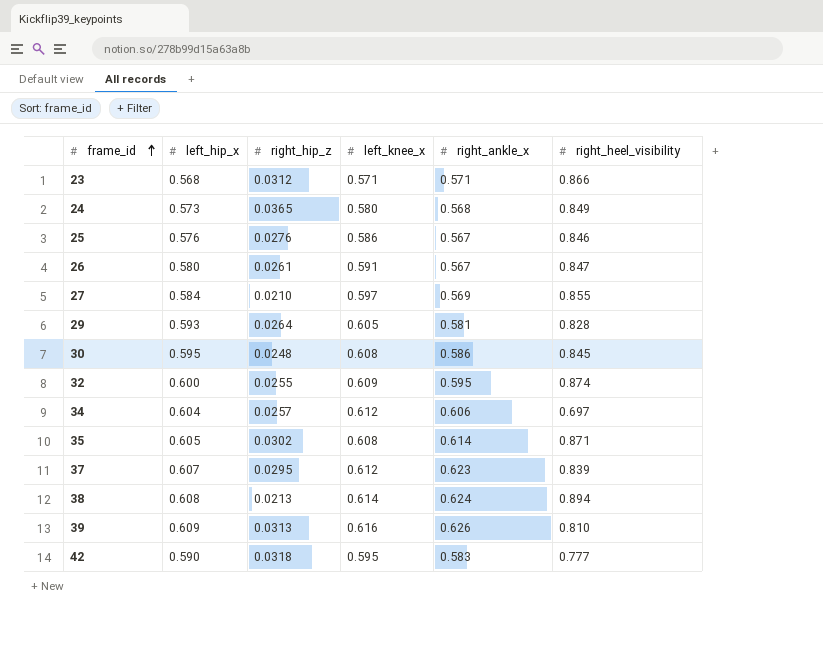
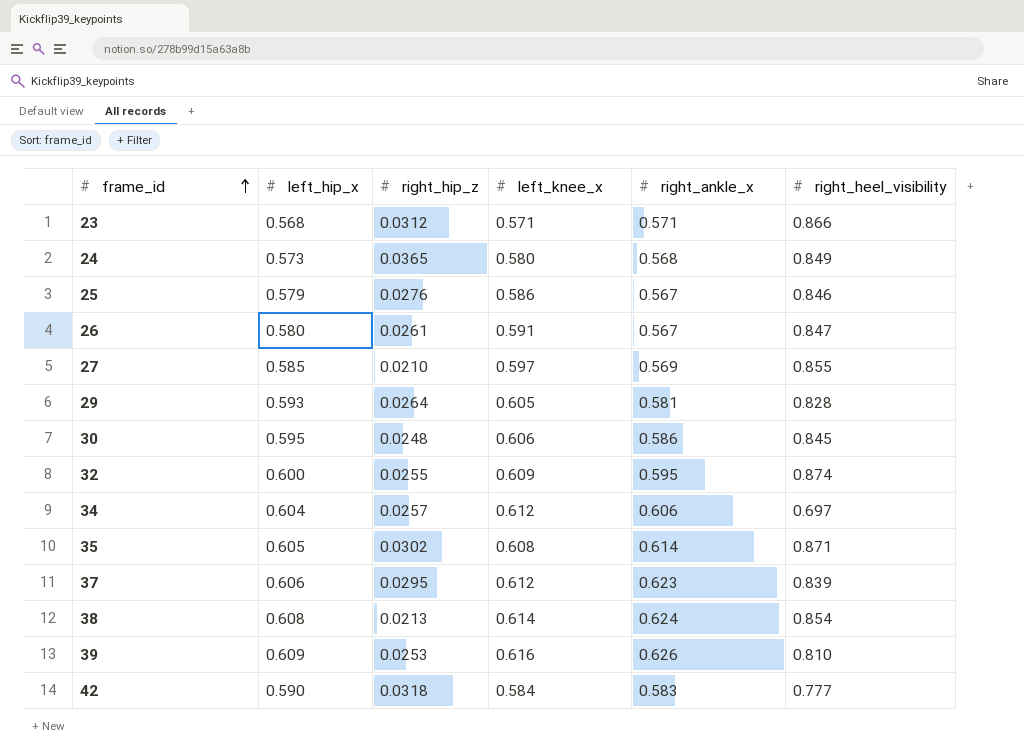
25 | left_hip_x: 0.576 -> 0.579
27 | left_hip_x: 0.584 -> 0.585
30 | left_knee_x: 0.608 -> 0.606
37 | left_hip_x: 0.607 -> 0.606
38 | right_heel_visibility: 0.894 -> 0.854
39 | right_hip_z: 0.0313 -> 0.0253
42 | left_knee_x: 0.595 -> 0.584

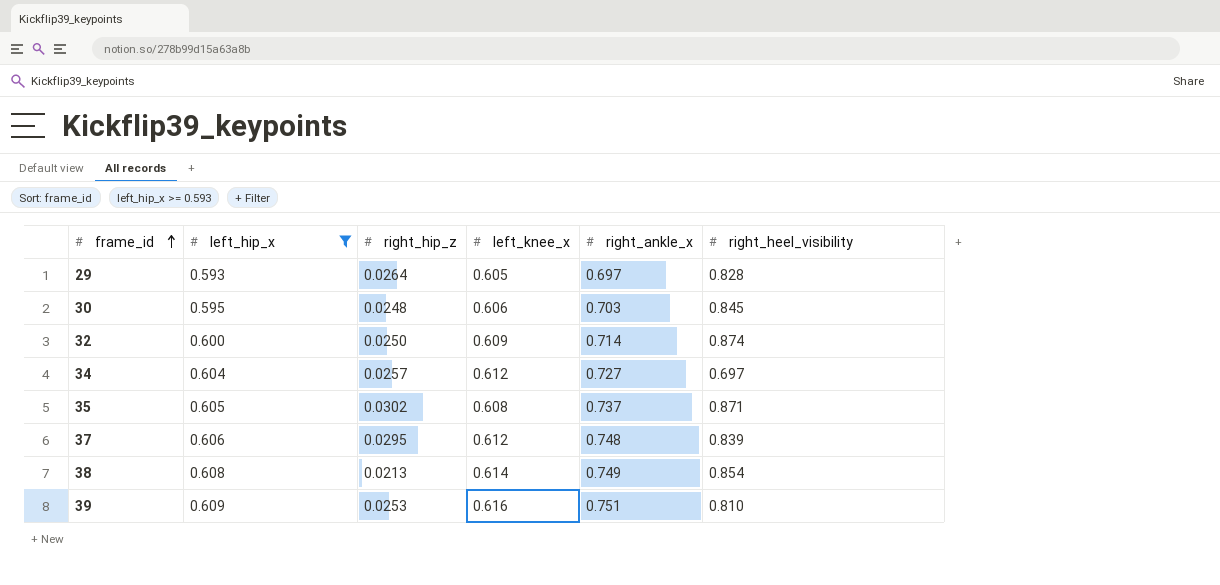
filter: none -> left_hip_x >= 0.593
29 | right_ankle_x: 0.581 -> 0.697
30 | right_ankle_x: 0.586 -> 0.703
32 | right_hip_z: 0.0255 -> 0.0250
32 | right_ankle_x: 0.595 -> 0.714
34 | right_ankle_x: 0.606 -> 0.727
35 | right_ankle_x: 0.614 -> 0.737
37 | right_ankle_x: 0.623 -> 0.748
38 | right_ankle_x: 0.624 -> 0.749
39 | right_ankle_x: 0.626 -> 0.751

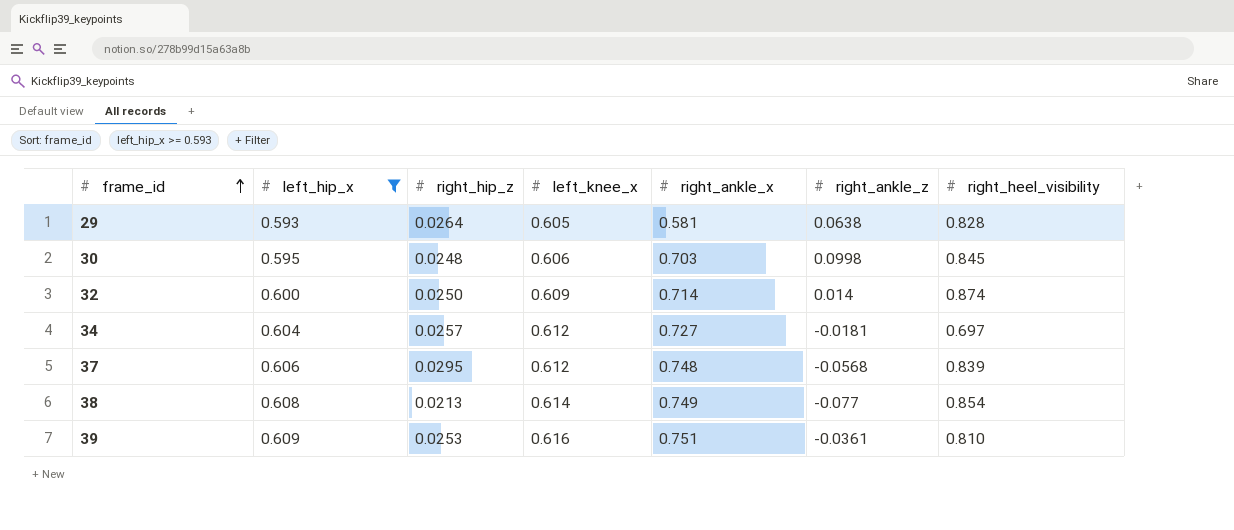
column right_ankle_z | position: none -> 6
row 35: 0.605 | 0.0302 | 0.608 | 0.737 | 0.871 -> none
29 | right_ankle_x: 0.697 -> 0.581

